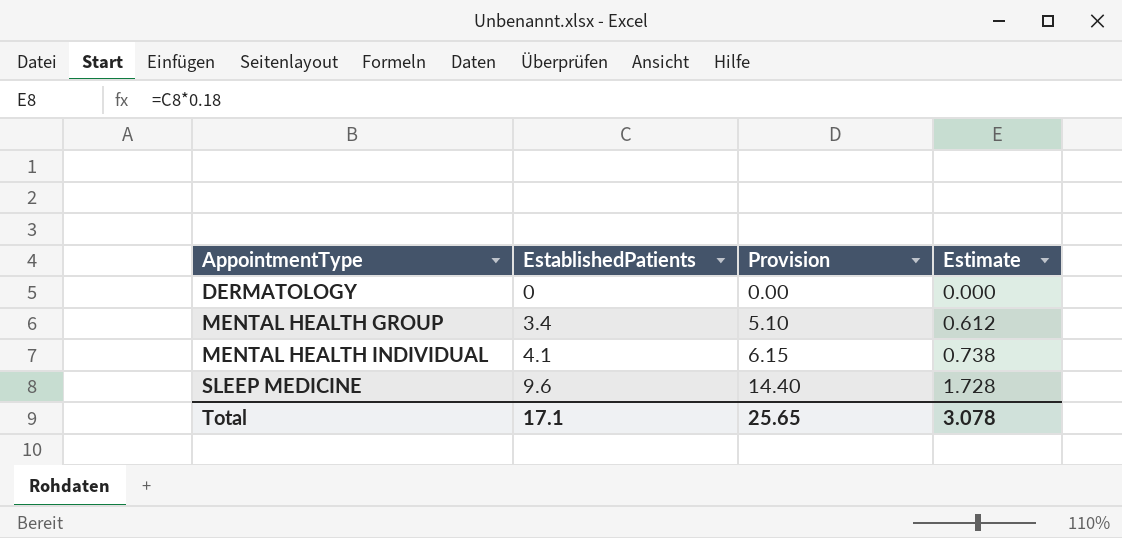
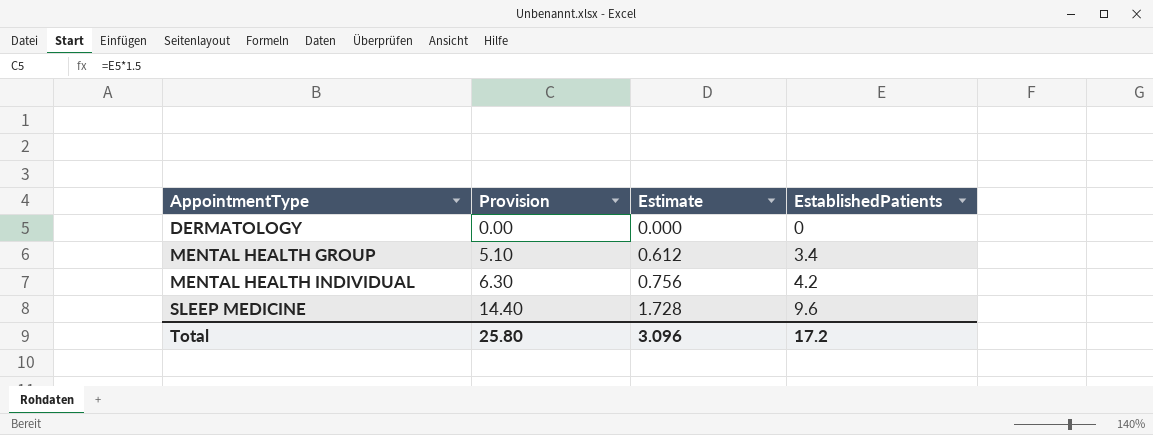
column EstablishedPatients | position: 2 -> 4
MENTAL HEALTH INDIVIDUAL | Provision: 6.15 -> 6.30
MENTAL HEALTH INDIVIDUAL | Estimate: 0.738 -> 0.756
MENTAL HEALTH INDIVIDUAL | EstablishedPatients: 4.1 -> 4.2
Total | Provision: 25.65 -> 25.80
Total | Estimate: 3.078 -> 3.096
Total | EstablishedPatients: 17.1 -> 17.2

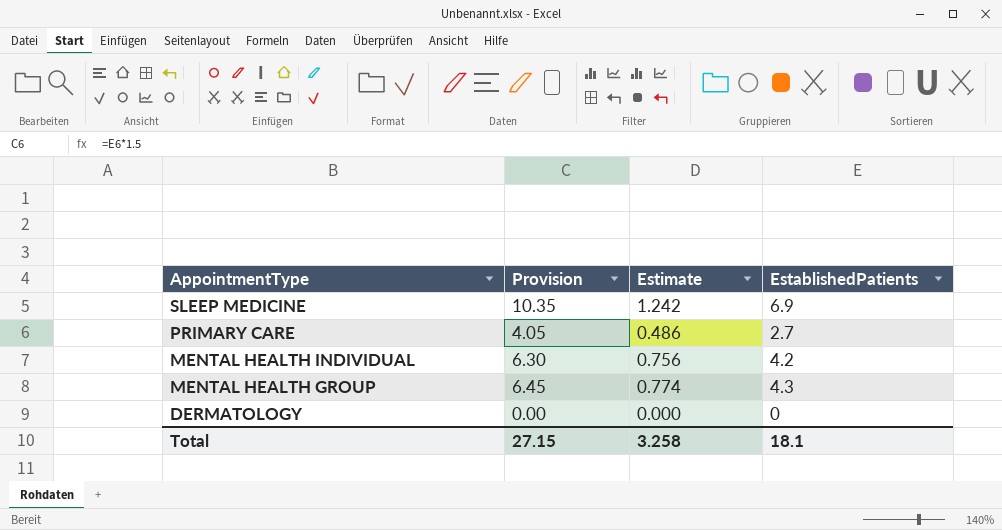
row order: AppointmentType ascending -> AppointmentType descending
SLEEP MEDICINE | Provision: 14.40 -> 10.35
SLEEP MEDICINE | Estimate: 1.728 -> 1.242
SLEEP MEDICINE | EstablishedPatients: 9.6 -> 6.9
row PRIMARY CARE: none -> 4.05 | 0.486 | 2.7
MENTAL HEALTH GROUP | Provision: 5.10 -> 6.45
MENTAL HEALTH GROUP | Estimate: 0.612 -> 0.774
MENTAL HEALTH GROUP | EstablishedPatients: 3.4 -> 4.3
Total | Provision: 25.80 -> 27.15
Total | Estimate: 3.096 -> 3.258
Total | EstablishedPatients: 17.2 -> 18.1

